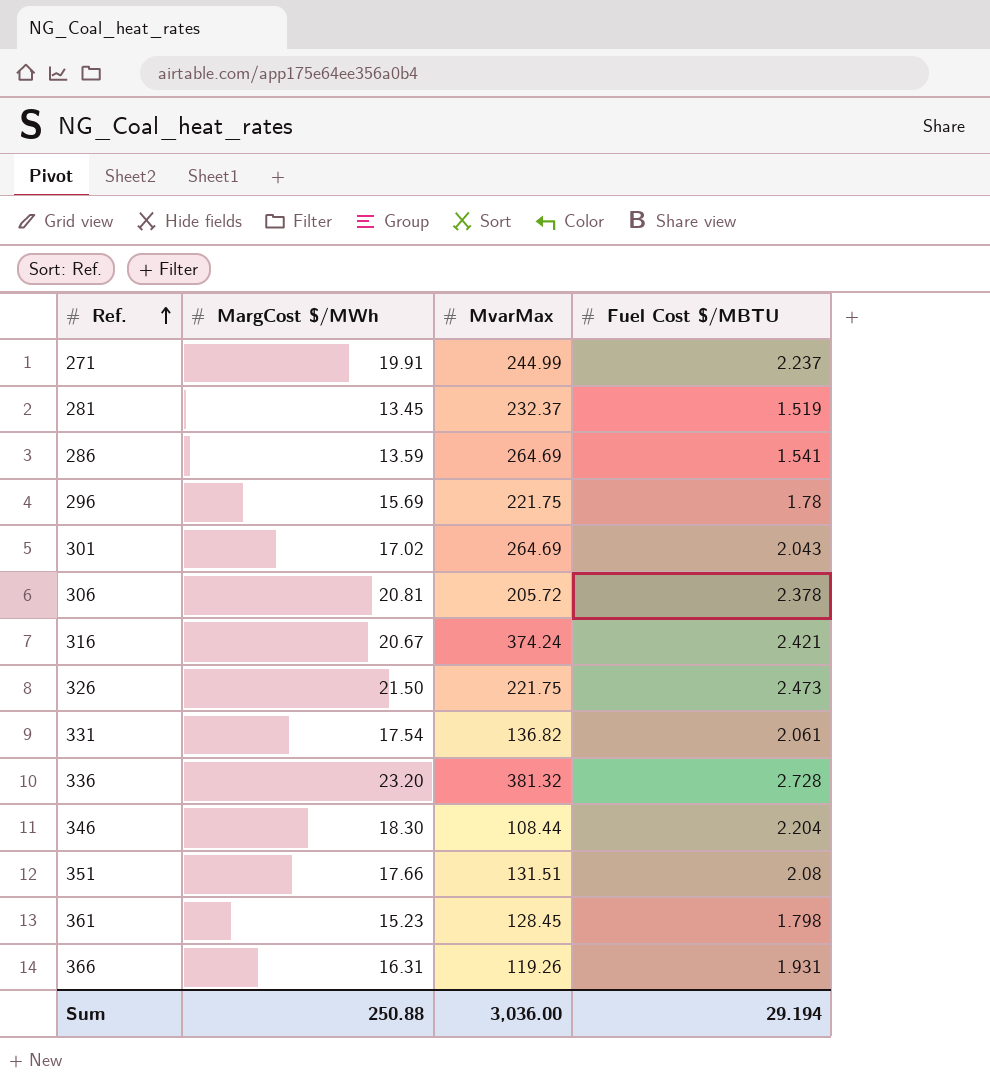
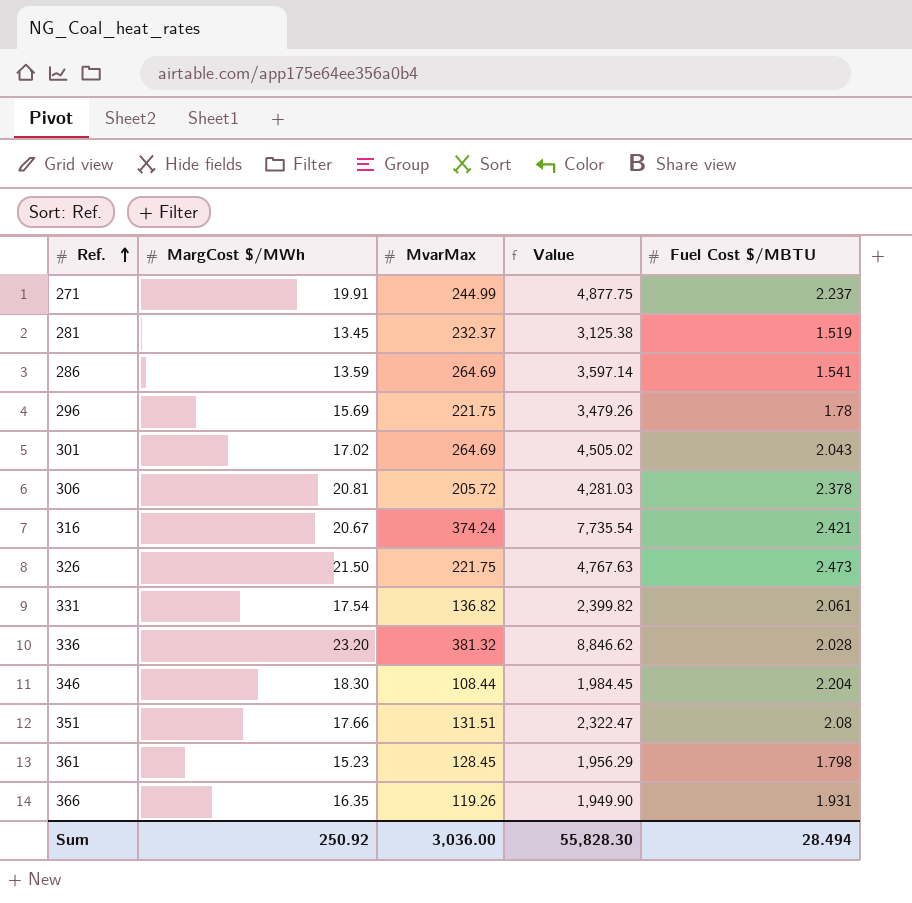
column Value | formula: none -> [MargCost $/MWh] * [MvarMax]
336 | Fuel Cost $/MBTU: 2.728 -> 2.028
366 | MargCost $/MWh: 16.31 -> 16.35
Sum | MargCost $/MWh: 250.88 -> 250.92
Sum | Fuel Cost $/MBTU: 29.194 -> 28.494

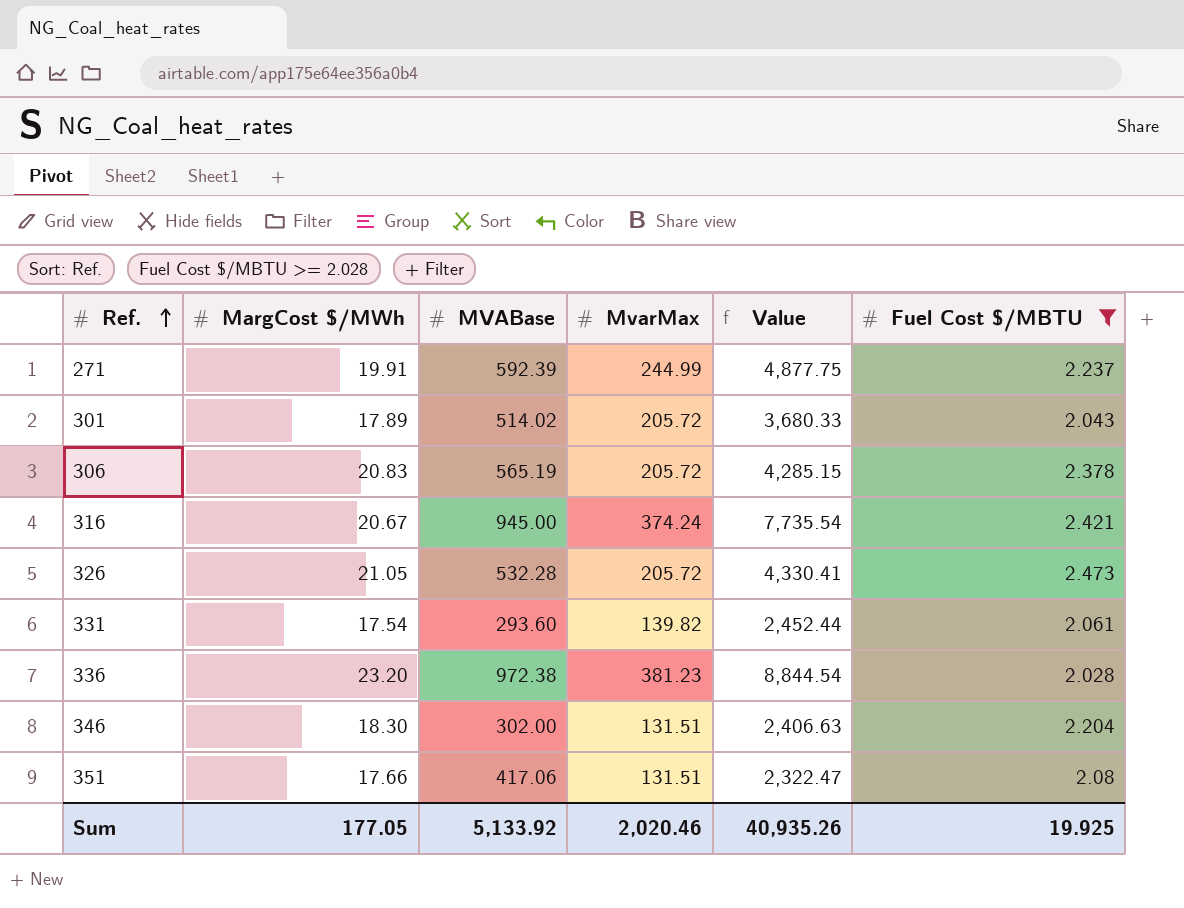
filter: none -> Fuel Cost $/MBTU >= 2.028
column MVABase | position: none -> 3
301 | MargCost $/MWh: 17.02 -> 17.89
301 | MvarMax: 264.69 -> 205.72
301 | Value: 4,505.02 -> 3,680.33
306 | MargCost $/MWh: 20.81 -> 20.83
306 | Value: 4,281.03 -> 4,285.15
326 | MargCost $/MWh: 21.50 -> 21.05
326 | MvarMax: 221.75 -> 205.72
326 | Value: 4,767.63 -> 4,330.41
331 | MvarMax: 136.82 -> 139.82
331 | Value: 2,399.82 -> 2,452.44
336 | MvarMax: 381.32 -> 381.23
336 | Value: 8,846.62 -> 8,844.54
346 | MvarMax: 108.44 -> 131.51
346 | Value: 1,984.45 -> 2,406.63
Sum | MargCost $/MWh: 250.92 -> 177.05
Sum | MvarMax: 3,036.00 -> 2,020.46
Sum | Value: 55,828.30 -> 40,935.26
Sum | Fuel Cost $/MBTU: 28.494 -> 19.925

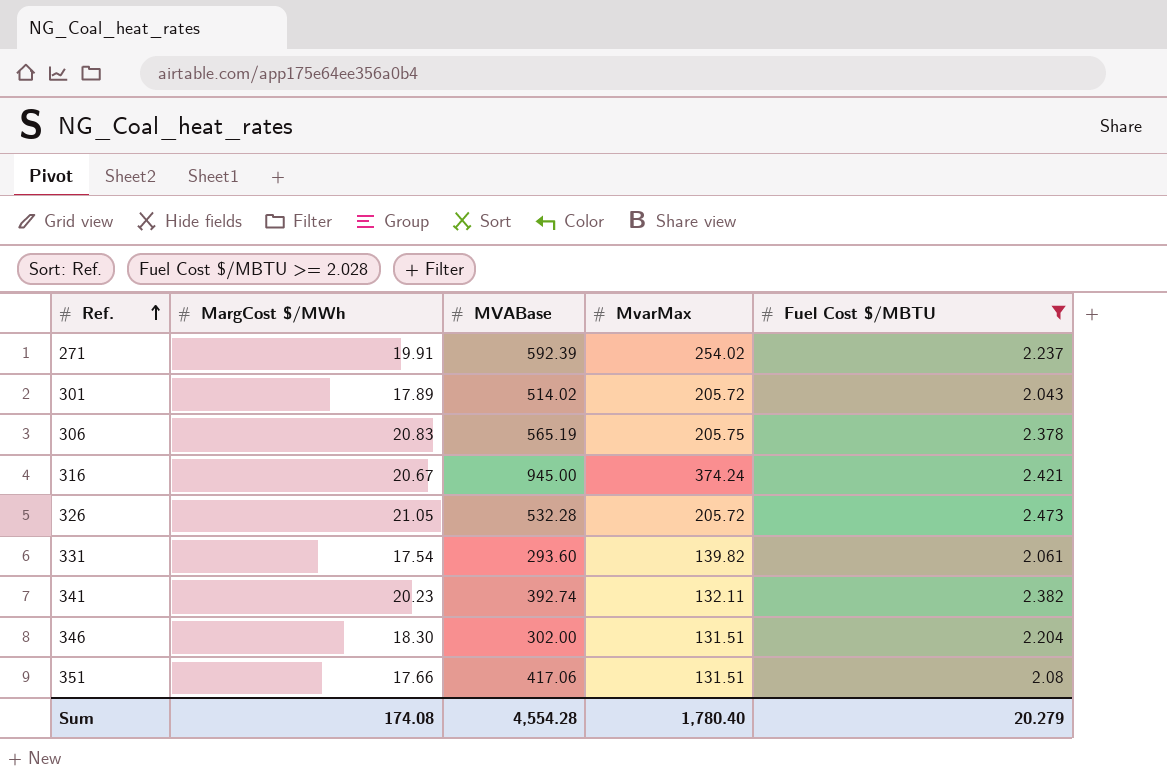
column Value | formula: [MargCost $/MWh] * [MvarMax] -> none
row 336: 23.20 | 972.38 | 381.23 | 8,844.54 | 2.028 -> none
271 | MvarMax: 244.99 -> 254.02
306 | MvarMax: 205.72 -> 205.75
row 341: none -> 20.23 | 392.74 | 132.11 | 2.382
Sum | MargCost $/MWh: 177.05 -> 174.08
Sum | MVABase: 5,133.92 -> 4,554.28
Sum | MvarMax: 2,020.46 -> 1,780.40
Sum | Fuel Cost $/MBTU: 19.925 -> 20.279

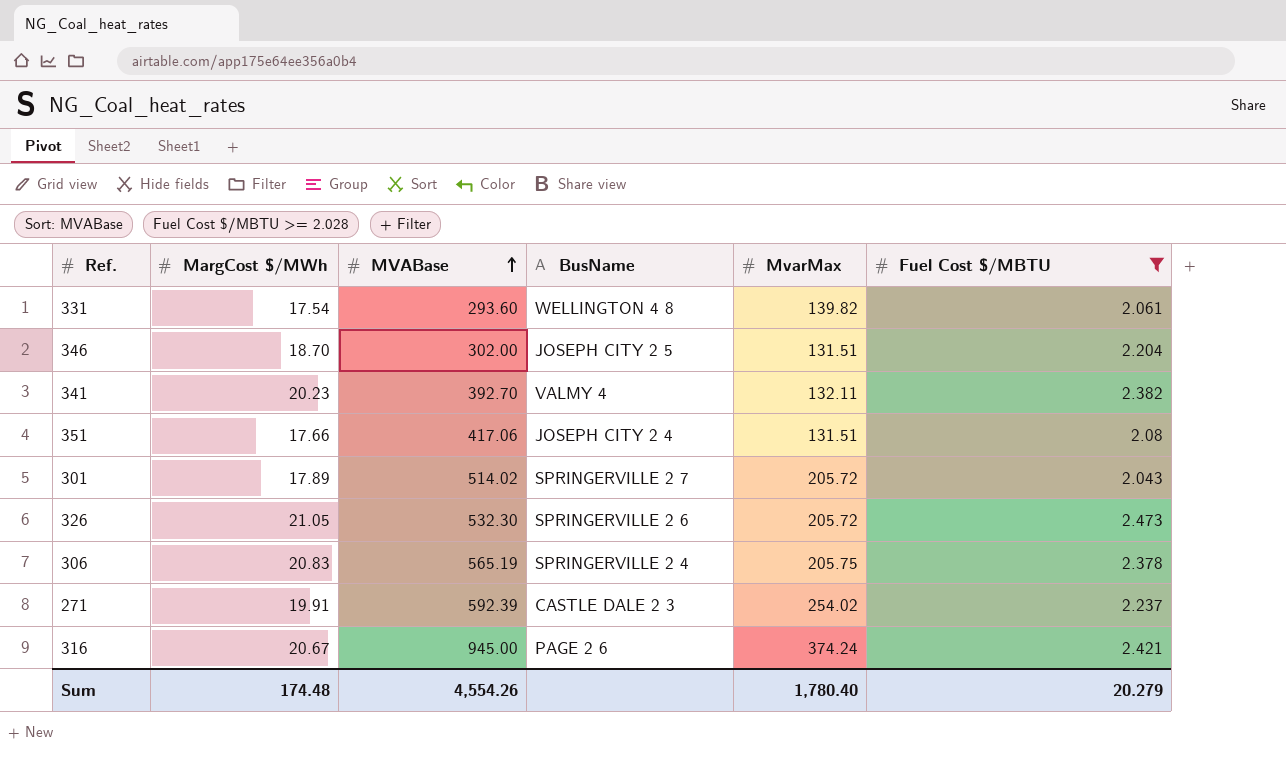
row order: Ref. ascending -> MVABase ascending
column BusName | position: none -> 4
346 | MargCost $/MWh: 18.30 -> 18.70
341 | MVABase: 392.74 -> 392.70
326 | MVABase: 532.28 -> 532.30
Sum | MargCost $/MWh: 174.08 -> 174.48
Sum | MVABase: 4,554.28 -> 4,554.26

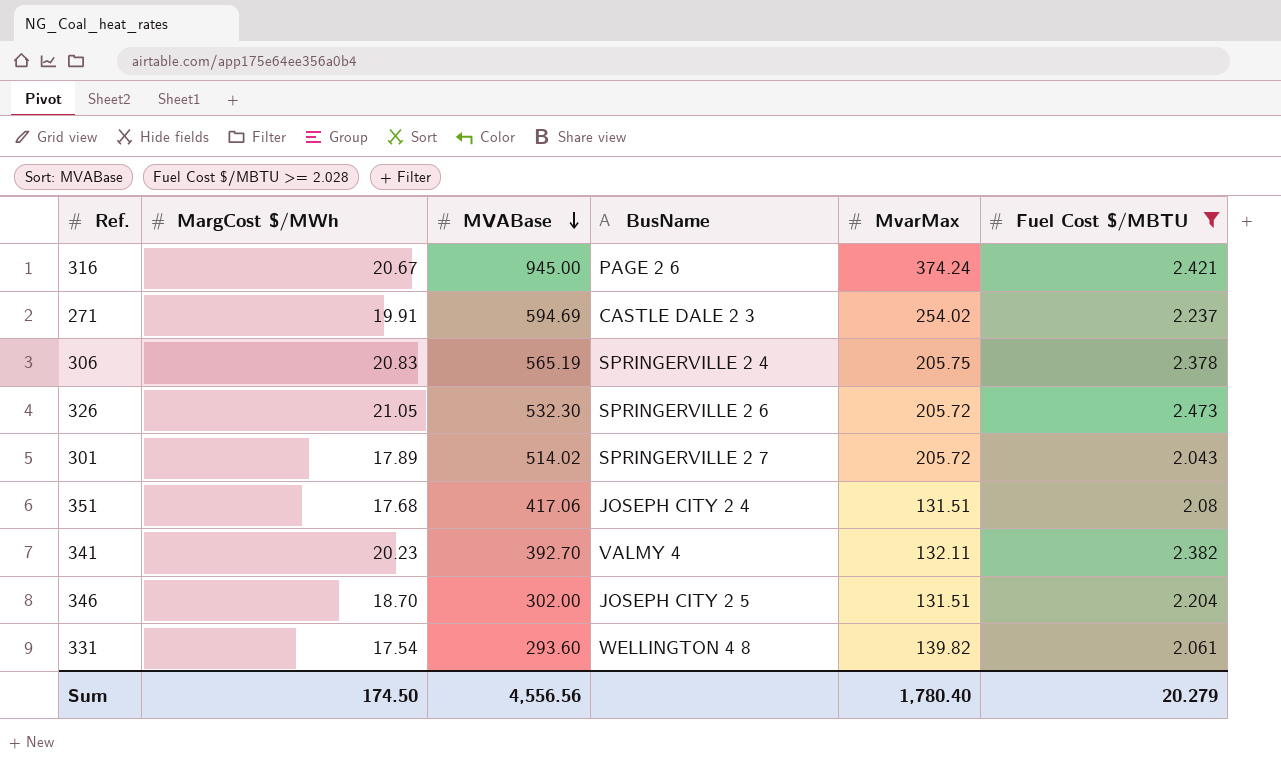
row order: MVABase ascending -> MVABase descending
271 | MVABase: 592.39 -> 594.69
351 | MargCost $/MWh: 17.66 -> 17.68
Sum | MargCost $/MWh: 174.48 -> 174.50
Sum | MVABase: 4,554.26 -> 4,556.56

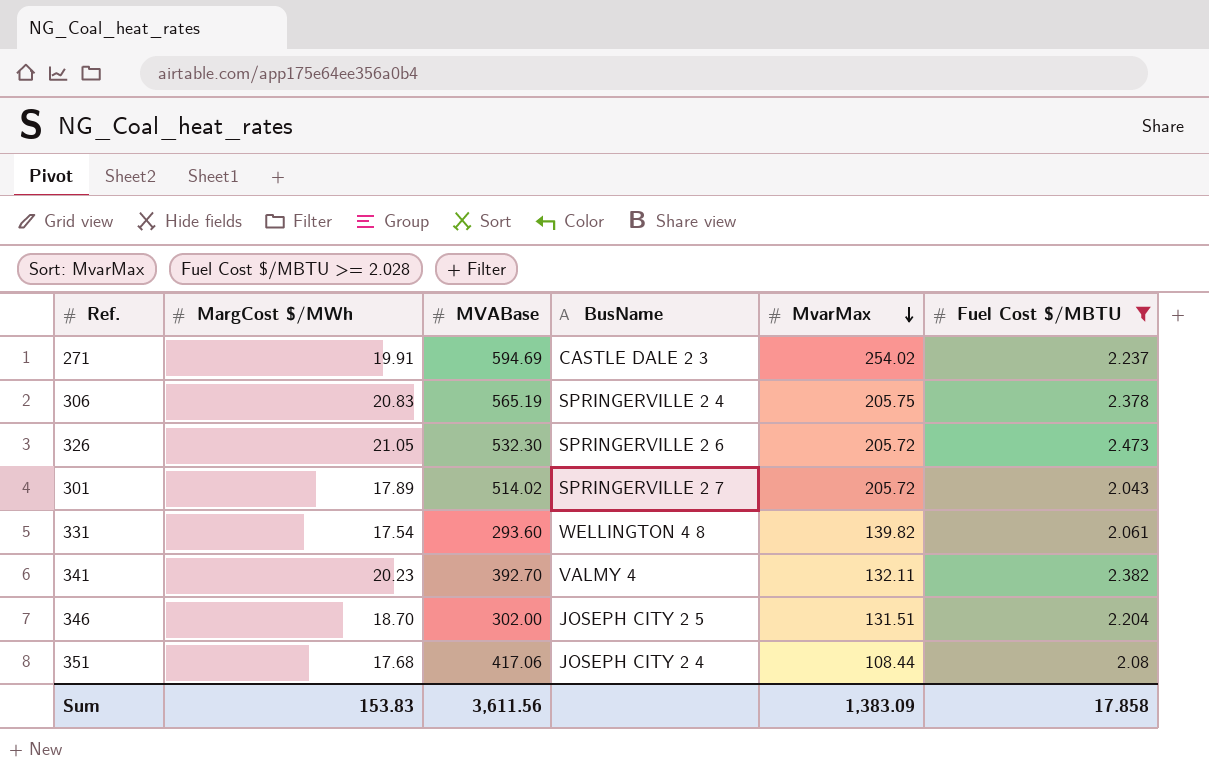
row order: MVABase descending -> MvarMax descending
row 316: 20.67 | 945.00 | PAGE 2 6 | 374.24 | 2.421 -> none
351 | MvarMax: 131.51 -> 108.44
Sum | MargCost $/MWh: 174.50 -> 153.83
Sum | MVABase: 4,556.56 -> 3,611.56
Sum | MvarMax: 1,780.40 -> 1,383.09
Sum | Fuel Cost $/MBTU: 20.279 -> 17.858

